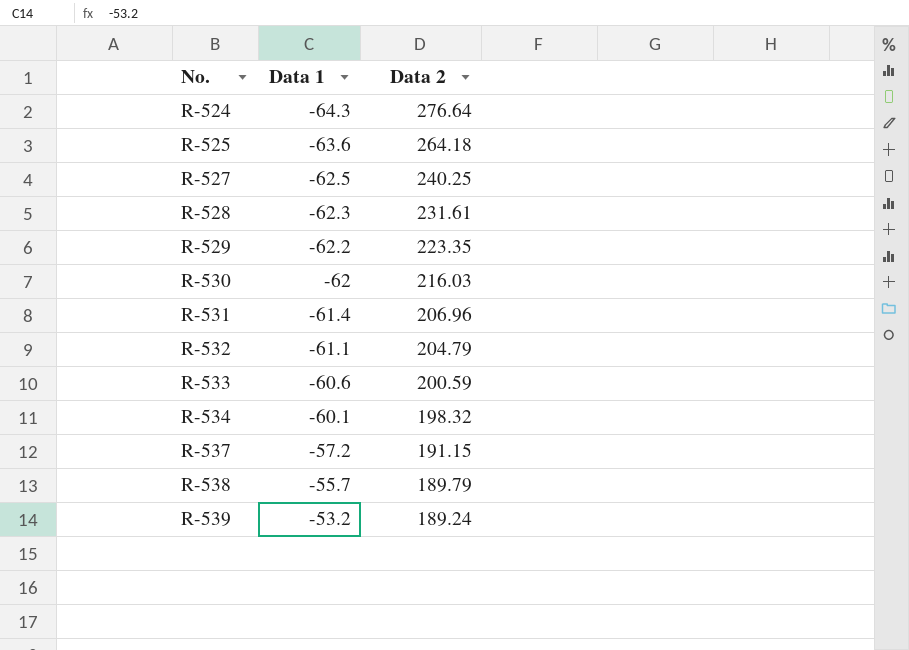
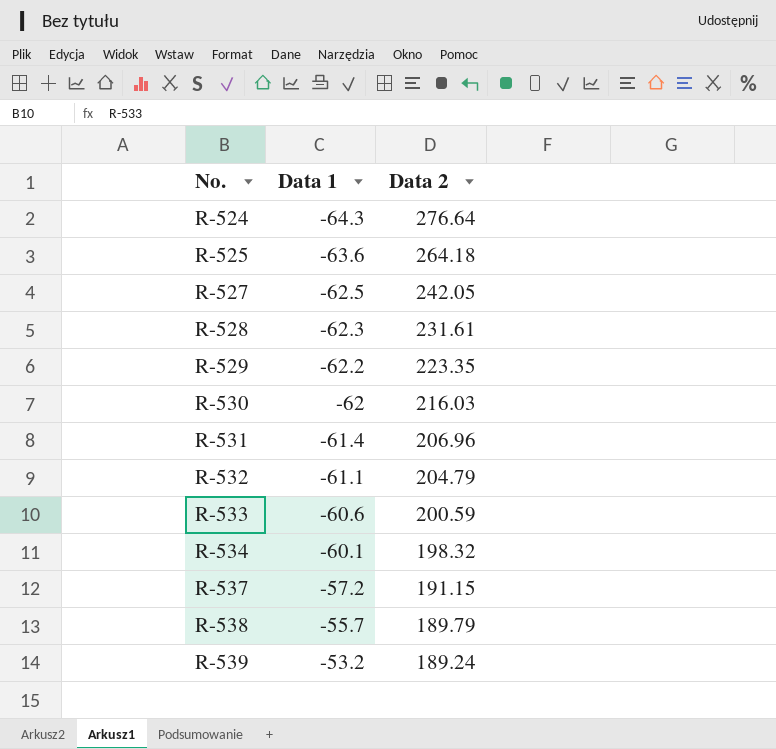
R-527 | Data 2: 240.25 -> 242.05

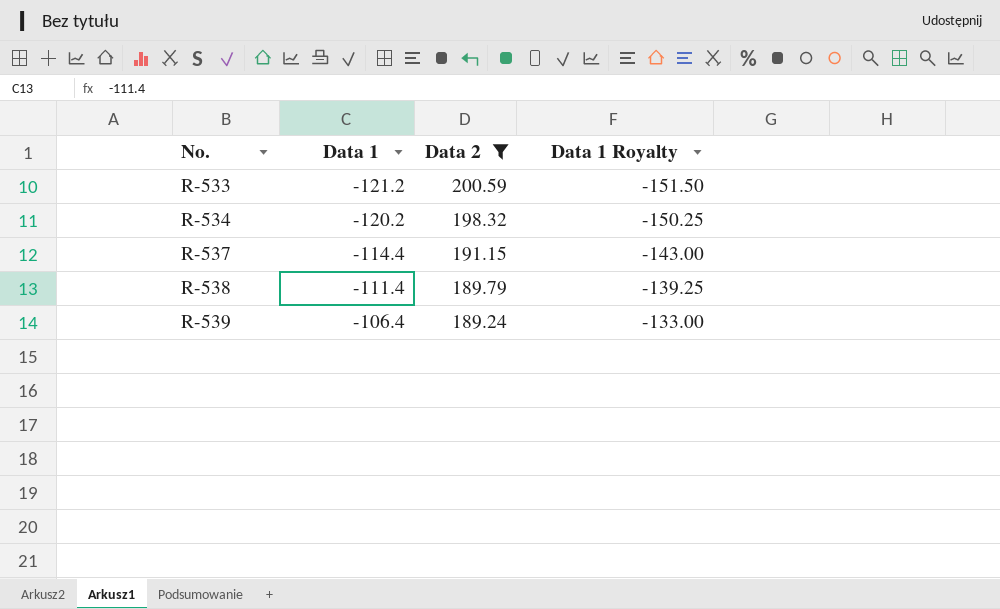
filter: none -> Data 2 <= 200.59
column Data 1 Royalty | formula: none -> [Data 1] * 1.25
R-533 | Data 1: -60.6 -> -121.2
R-534 | Data 1: -60.1 -> -120.2
R-537 | Data 1: -57.2 -> -114.4
R-538 | Data 1: -55.7 -> -111.4
R-539 | Data 1: -53.2 -> -106.4

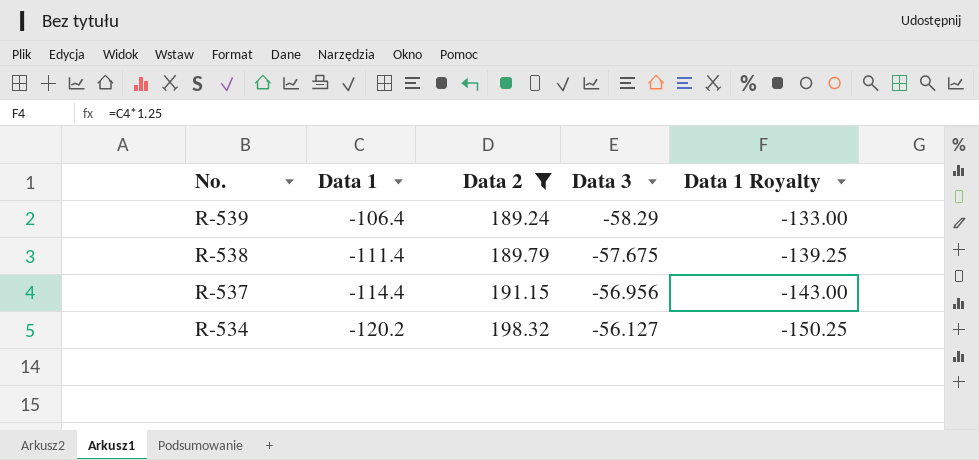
row order: No. ascending -> No. descending
column Data 3 | position: none -> 4
row R-533: -121.2 | 200.59 | -151.50 -> none

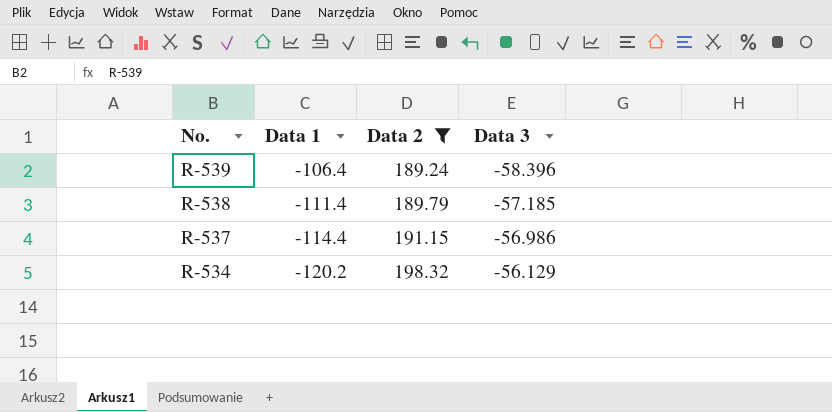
column Data 1 Royalty | formula: [Data 1] * 1.25 -> none
R-539 | Data 3: -58.29 -> -58.396
R-538 | Data 3: -57.675 -> -57.185
R-537 | Data 3: -56.956 -> -56.986
R-534 | Data 3: -56.127 -> -56.129

